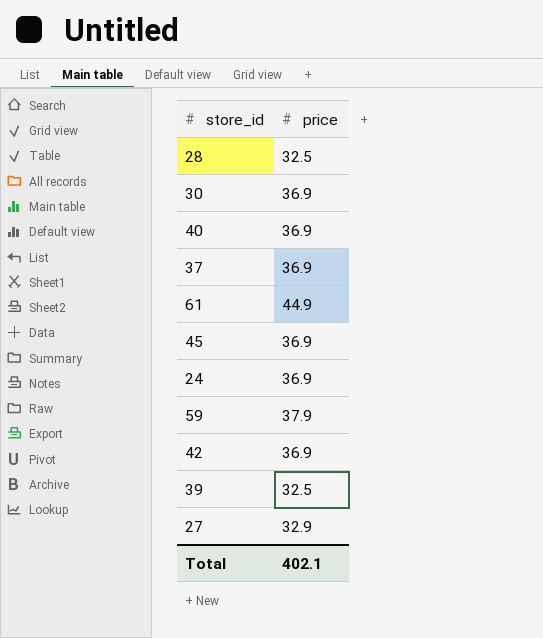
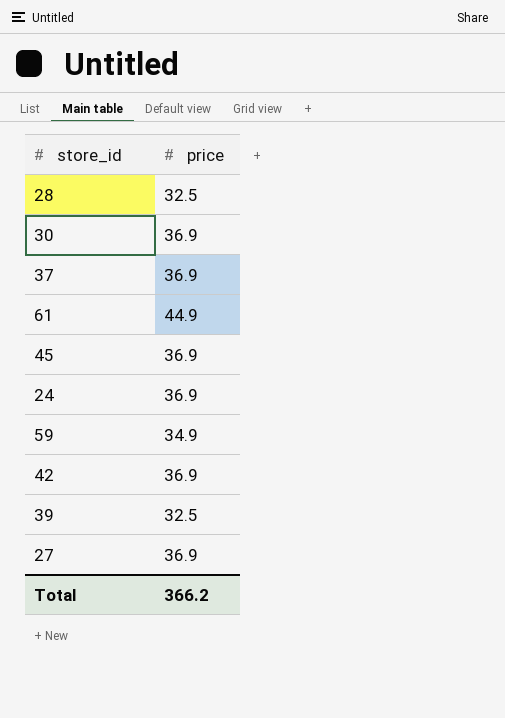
row 40: 36.9 -> none
59 | price: 37.9 -> 34.9
27 | price: 32.9 -> 36.9
Total | price: 402.1 -> 366.2

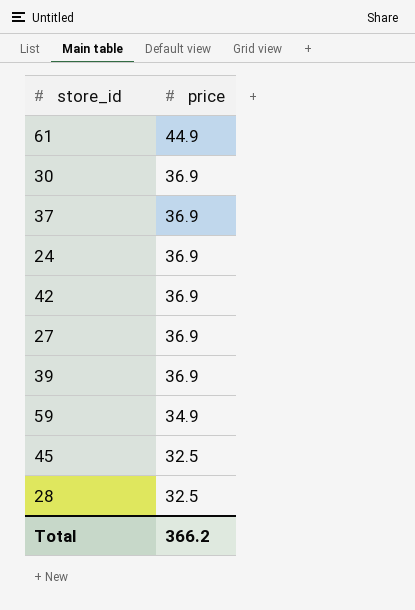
row order: none -> price descending
39 | price: 32.5 -> 36.9
45 | price: 36.9 -> 32.5

